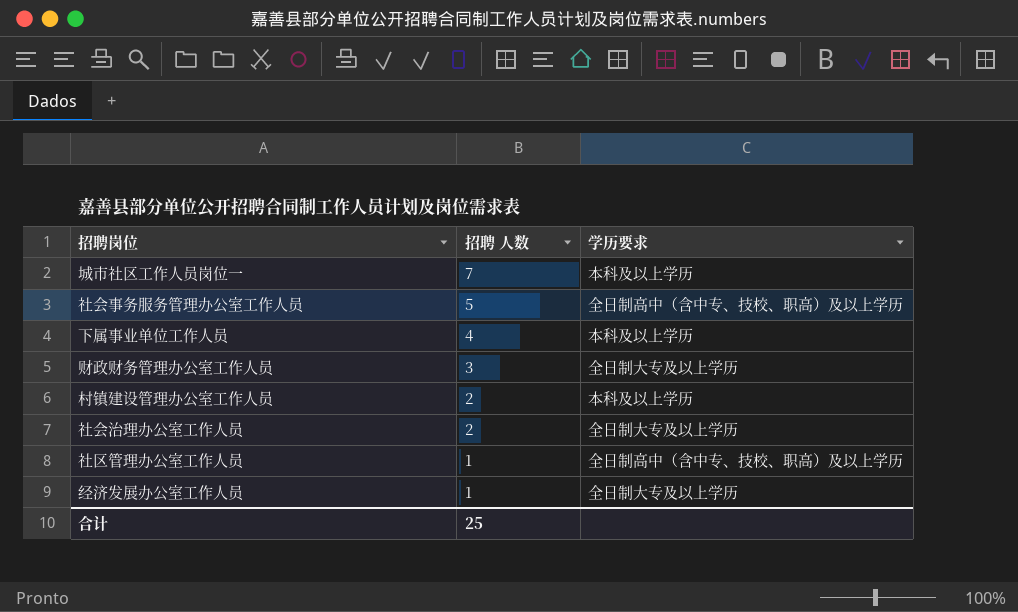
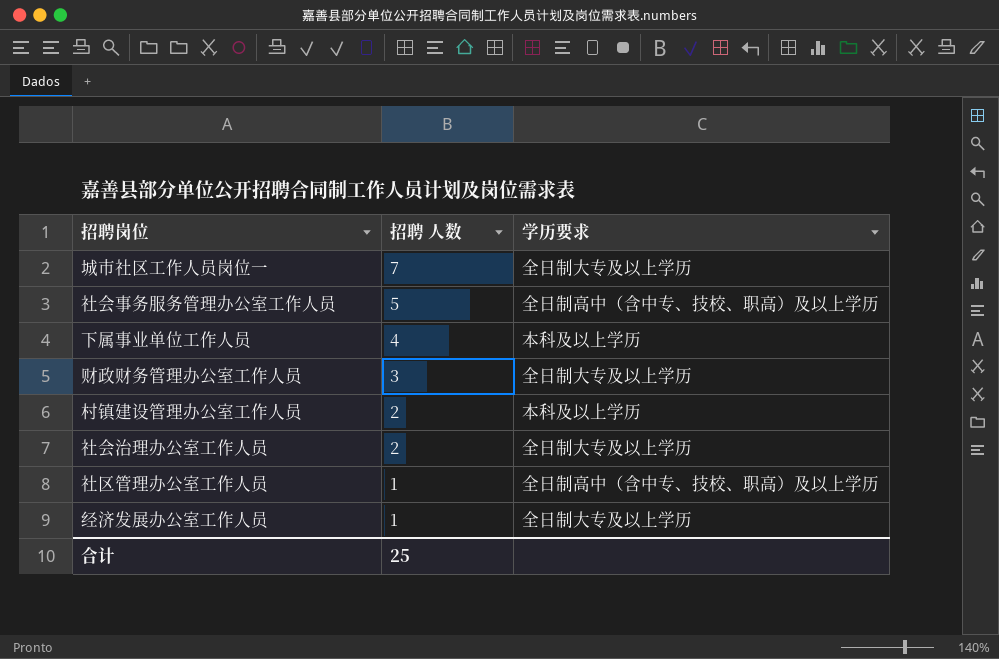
城市社区工作人员岗位一 | 学历要求: 本科及以上学历 -> 全日制大专及以上学历

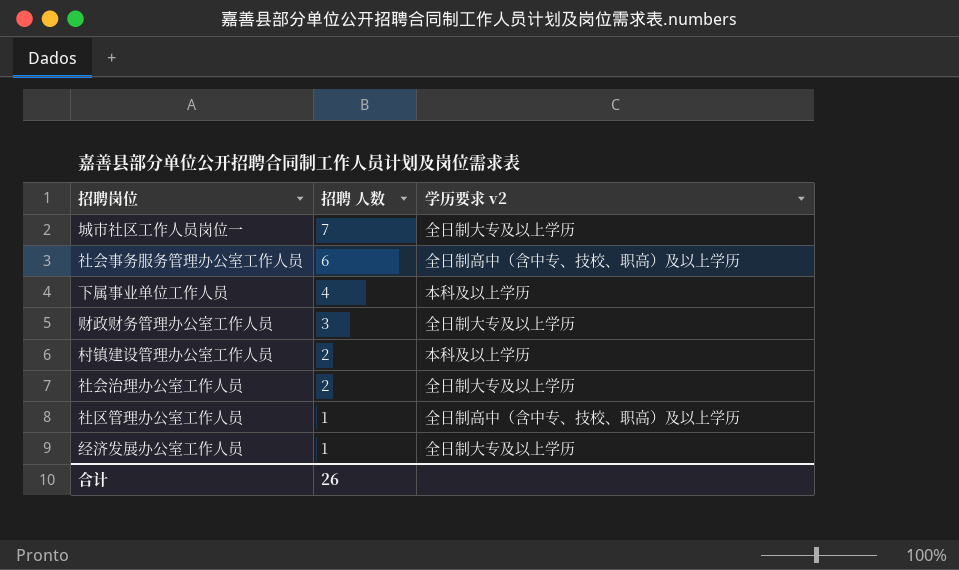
column name: 学历要求 -> 学历要求 v2
社会事务服务管理办公室工作人员 | 招聘 人数: 5 -> 6
合计 | 招聘 人数: 25 -> 26

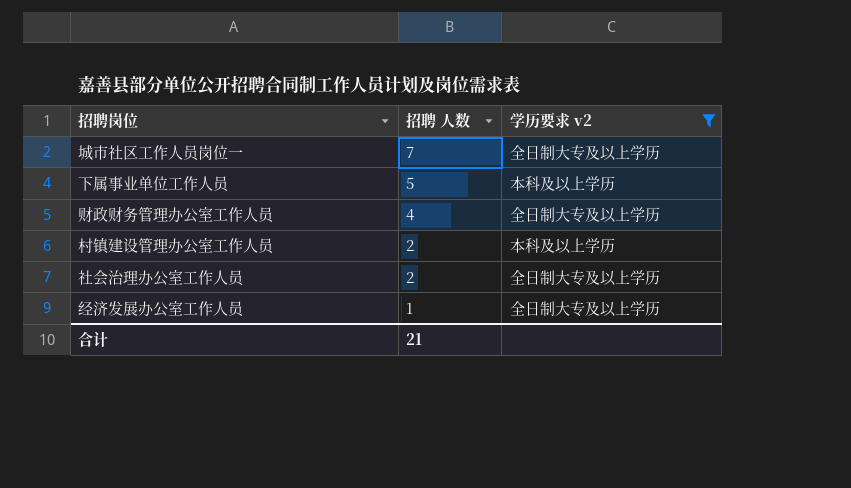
filter: none -> 学历要求 v2 != 全日制高中（含中专、技校、职高）及以上学历
下属事业单位工作人员 | 招聘 人数: 4 -> 5
财政财务管理办公室工作人员 | 招聘 人数: 3 -> 4
合计 | 招聘 人数: 26 -> 21

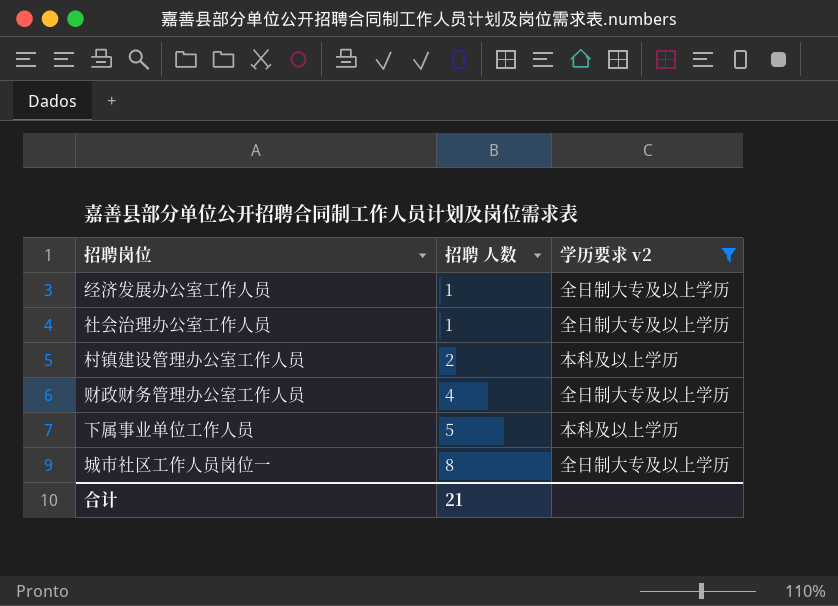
row order: 招聘 人数 descending -> 招聘 人数 ascending
社会治理办公室工作人员 | 招聘 人数: 2 -> 1
城市社区工作人员岗位一 | 招聘 人数: 7 -> 8

